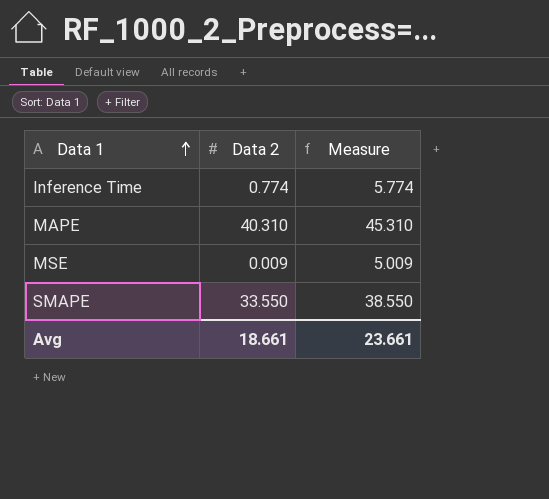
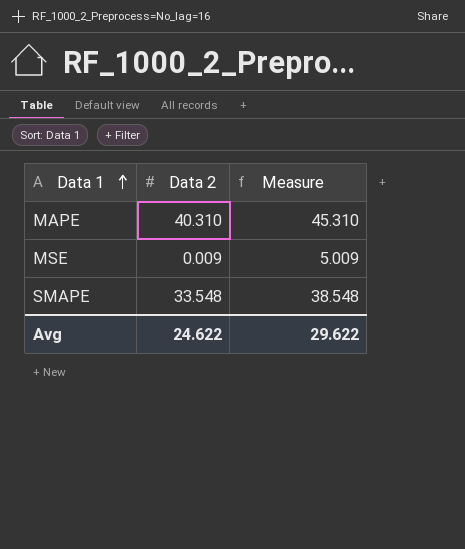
row Inference Time: 0.774 | 5.774 -> none
SMAPE | Data 2: 33.550 -> 33.548
SMAPE | Measure: 38.550 -> 38.548
Avg | Data 2: 18.661 -> 24.622
Avg | Measure: 23.661 -> 29.622

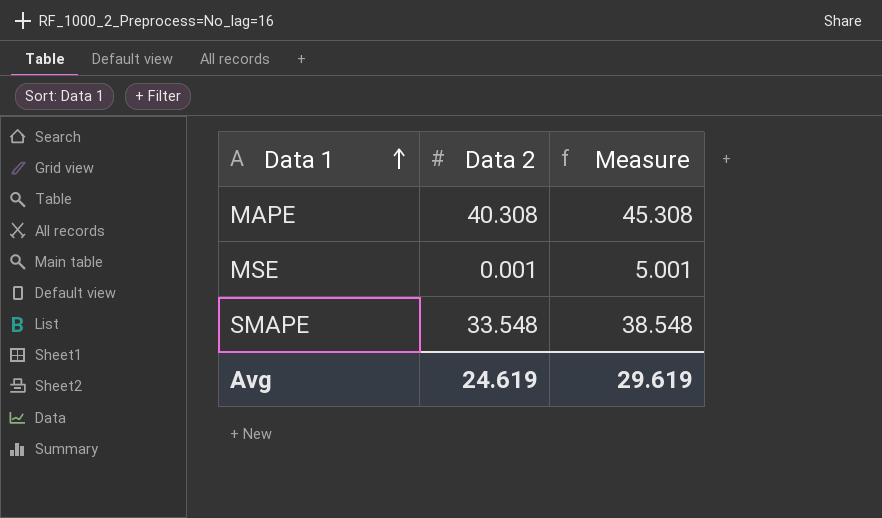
MAPE | Data 2: 40.310 -> 40.308
MAPE | Measure: 45.310 -> 45.308
MSE | Data 2: 0.009 -> 0.001
MSE | Measure: 5.009 -> 5.001
Avg | Data 2: 24.622 -> 24.619
Avg | Measure: 29.622 -> 29.619

